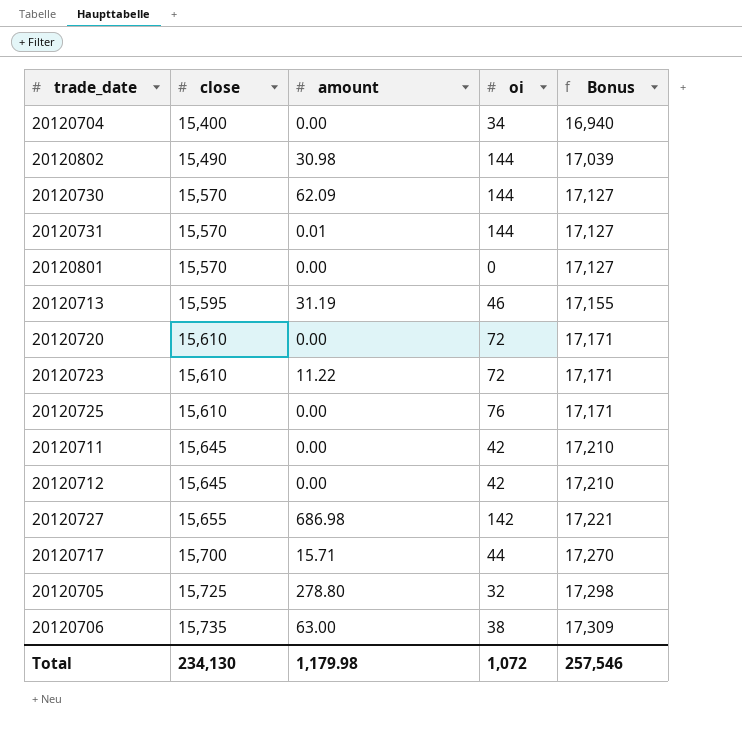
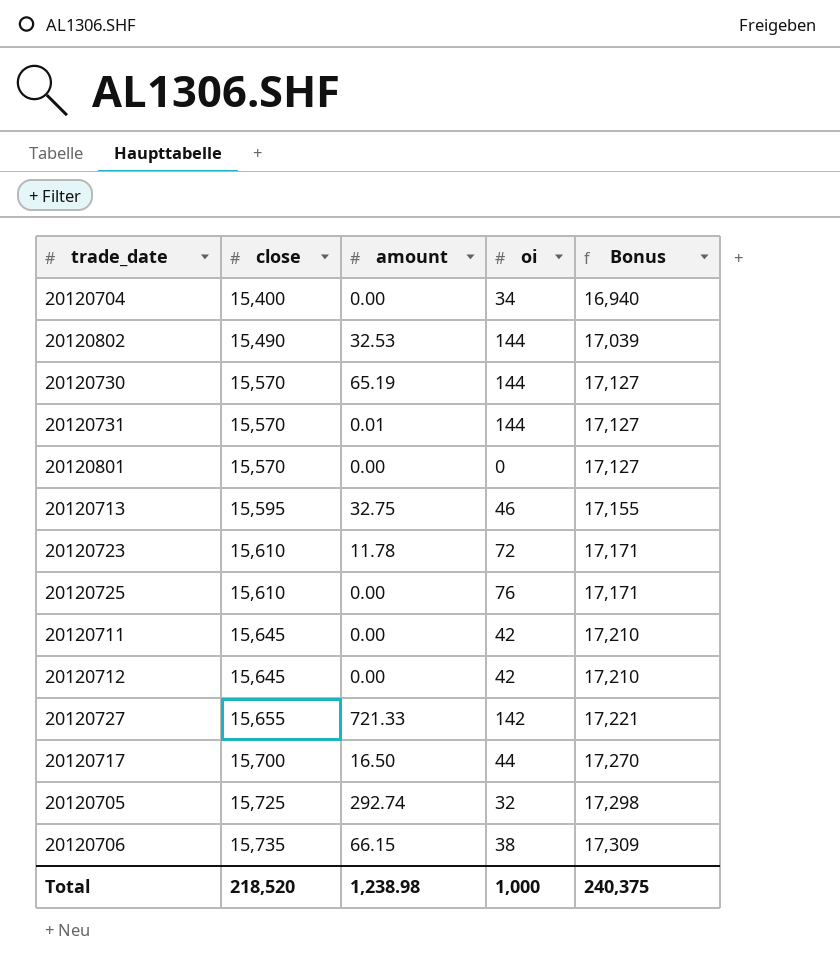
row 20120720: 15,610 | 0.00 | 72 | 17,171 -> none
20120802 | amount: 30.98 -> 32.53
20120730 | amount: 62.09 -> 65.19
20120713 | amount: 31.19 -> 32.75
20120723 | amount: 11.22 -> 11.78
20120727 | amount: 686.98 -> 721.33
20120717 | amount: 15.71 -> 16.50
20120705 | amount: 278.80 -> 292.74
20120706 | amount: 63.00 -> 66.15
Total | close: 234,130 -> 218,520
Total | amount: 1,179.98 -> 1,238.98
Total | oi: 1,072 -> 1,000
Total | Bonus: 257,546 -> 240,375

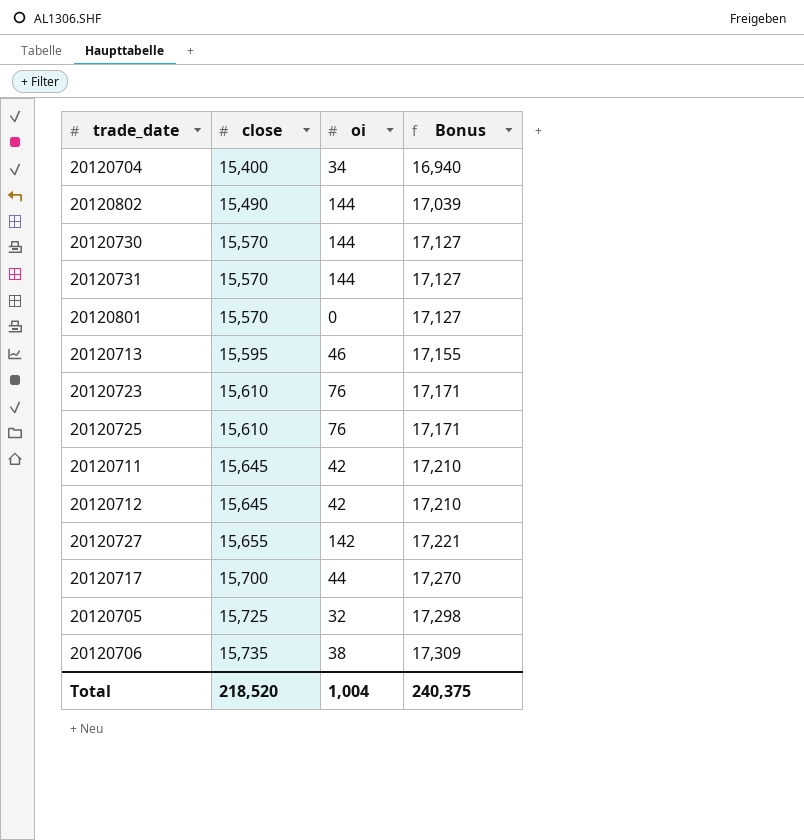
column amount | position: 3 -> none
20120723 | oi: 72 -> 76
Total | oi: 1,000 -> 1,004

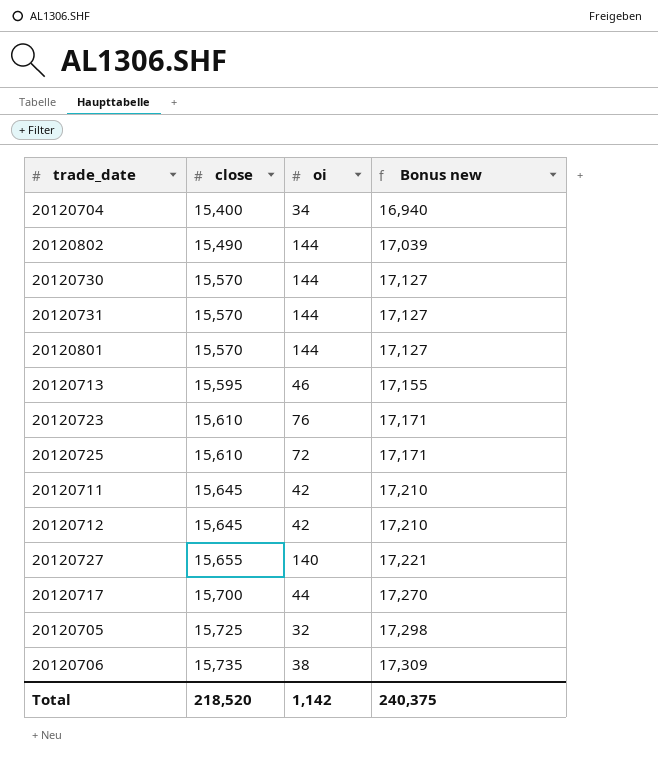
column name: Bonus -> Bonus new
20120801 | oi: 0 -> 144
20120725 | oi: 76 -> 72
20120727 | oi: 142 -> 140
Total | oi: 1,004 -> 1,142

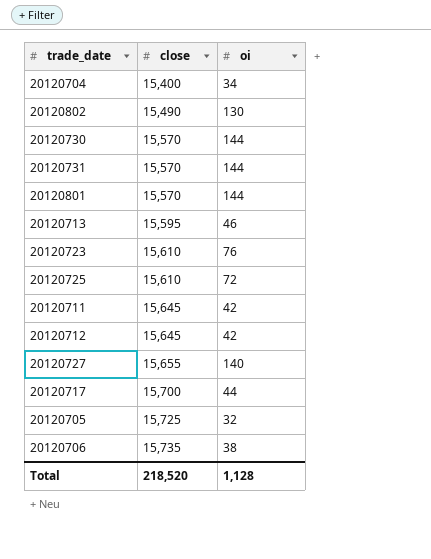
column Bonus new | formula: [close] * 1.1 -> none
20120802 | oi: 144 -> 130
Total | oi: 1,142 -> 1,128

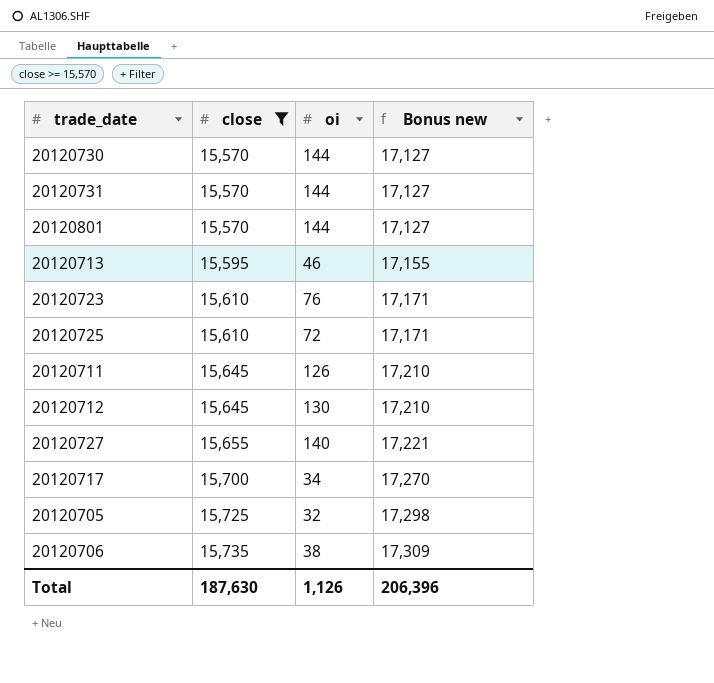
filter: none -> close >= 15,570
column Bonus new | formula: none -> [close] * 1.1
20120711 | oi: 42 -> 126
20120712 | oi: 42 -> 130
20120717 | oi: 44 -> 34
Total | close: 218,520 -> 187,630
Total | oi: 1,128 -> 1,126

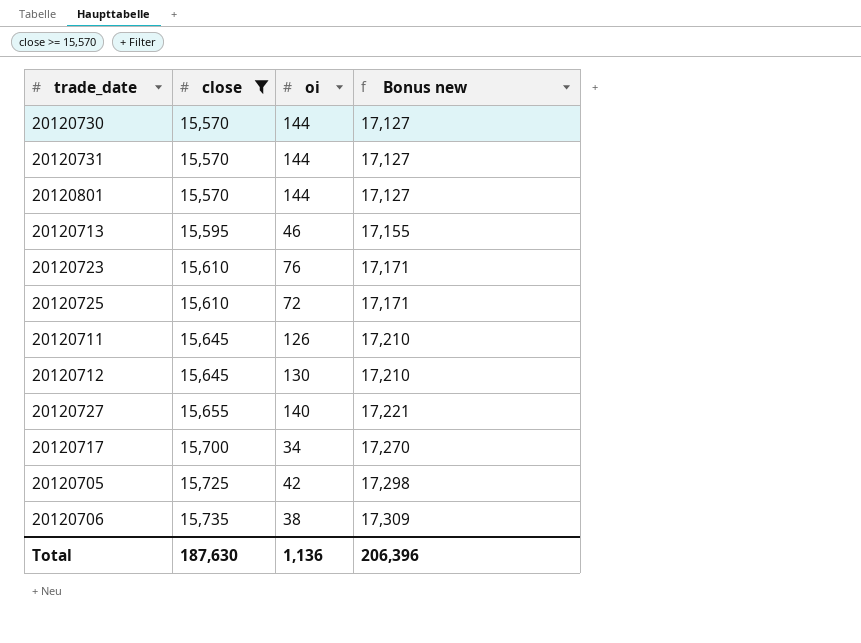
20120705 | oi: 32 -> 42
Total | oi: 1,126 -> 1,136

